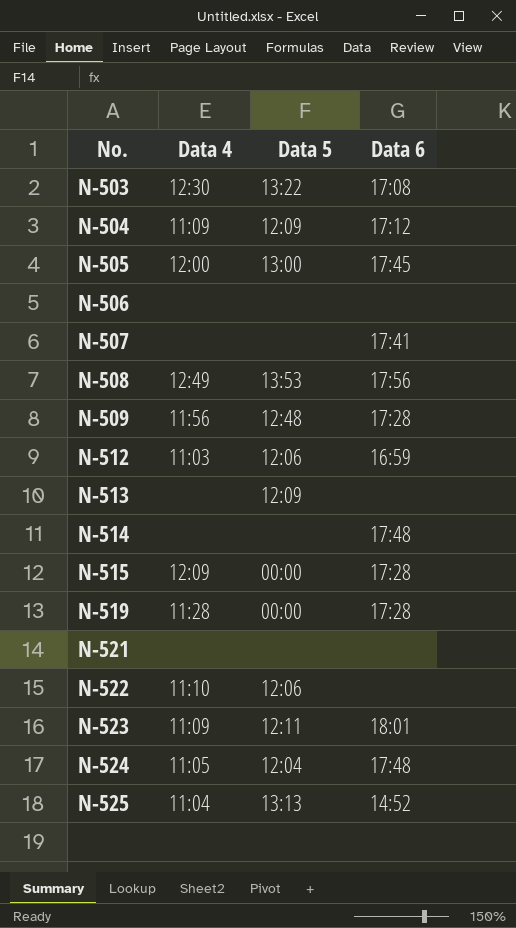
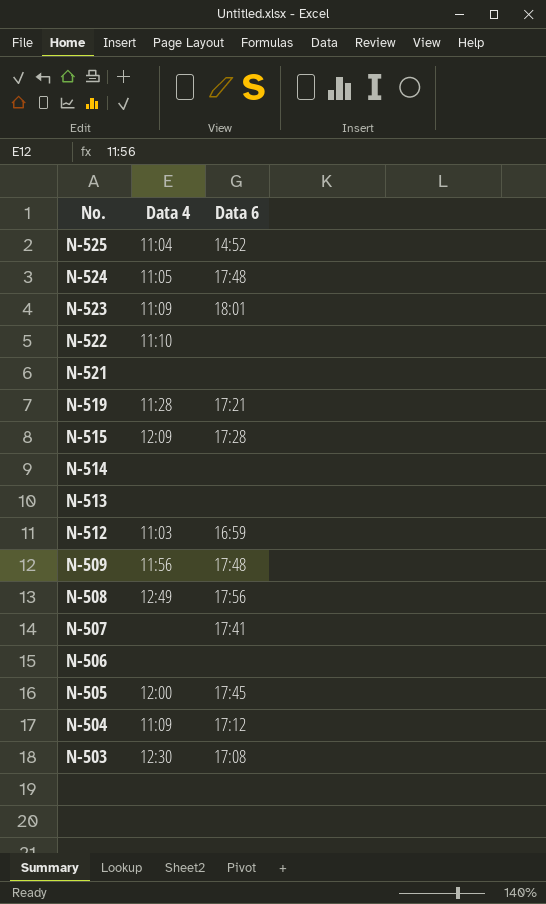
row order: No. ascending -> No. descending
column Data 5 | position: 3 -> none
N-519 | Data 6: 17:28 -> 17:21
N-514 | Data 6: 17:48 -> none
N-509 | Data 6: 17:28 -> 17:48

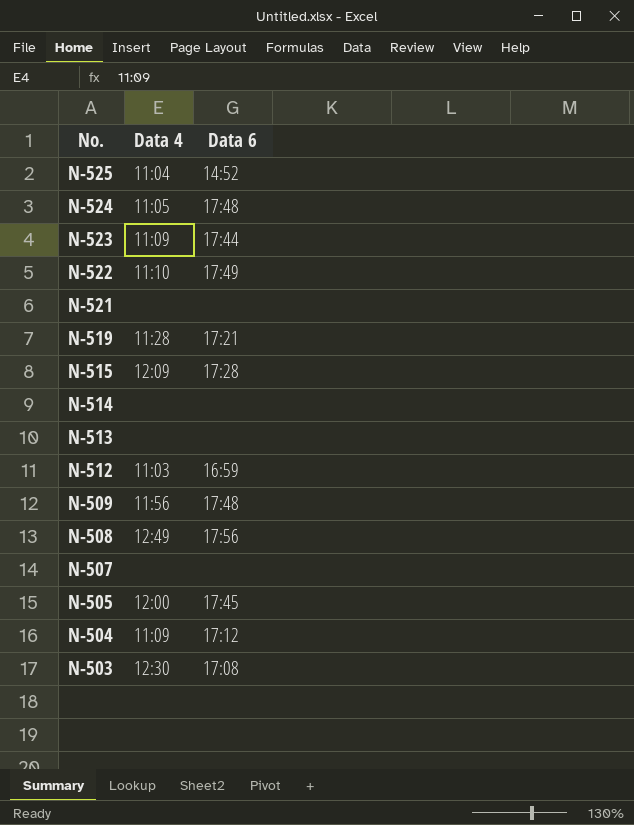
row N-506: none | none -> none
N-523 | Data 6: 18:01 -> 17:44
N-522 | Data 6: none -> 17:49
N-507 | Data 6: 17:41 -> none

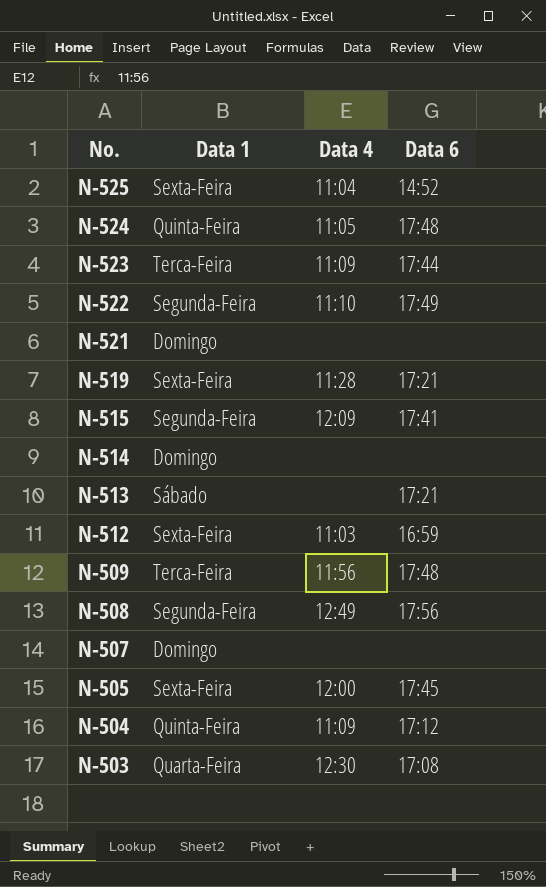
column Data 1 | position: none -> 2
N-515 | Data 6: 17:28 -> 17:41
N-513 | Data 6: none -> 17:21

